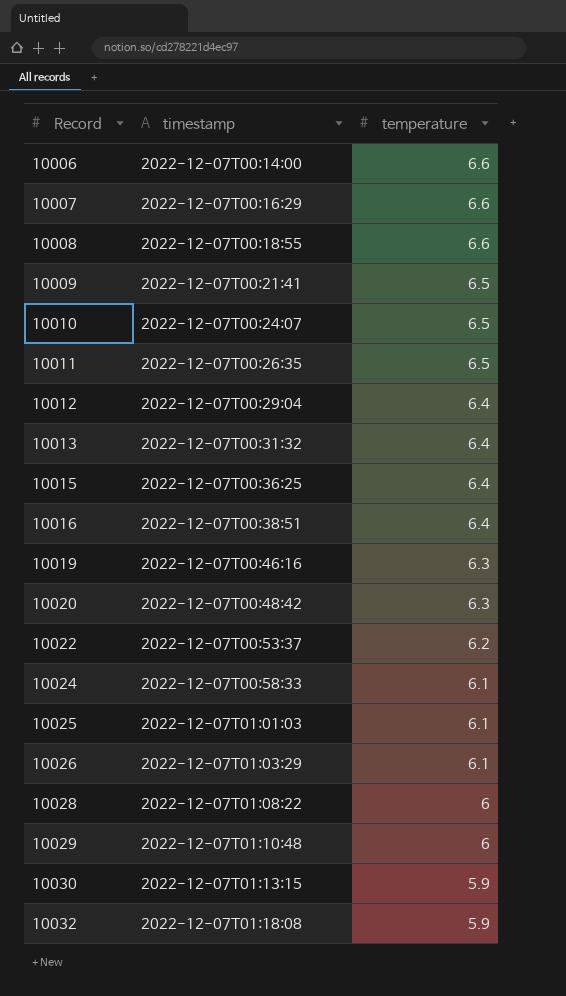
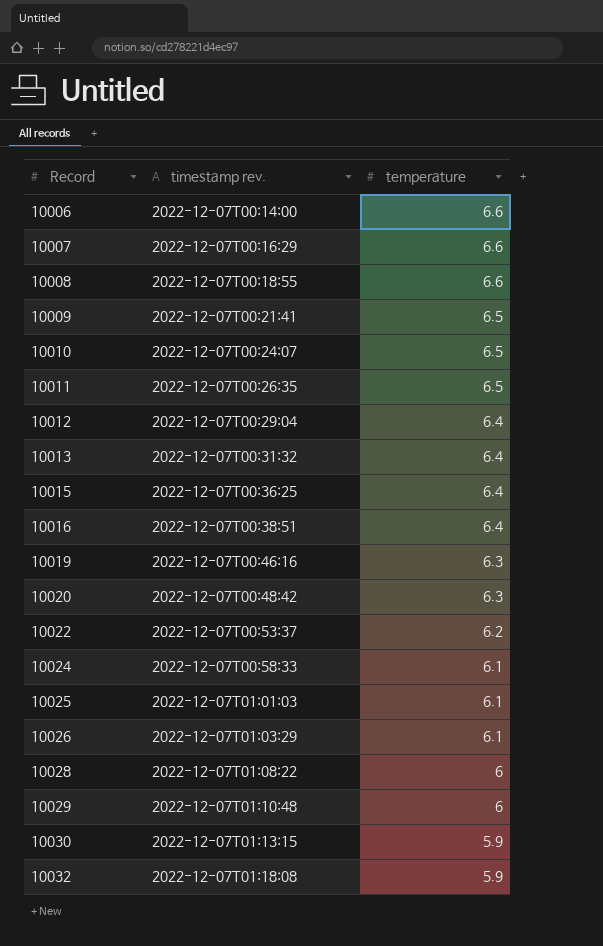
column name: timestamp -> timestamp rev.

